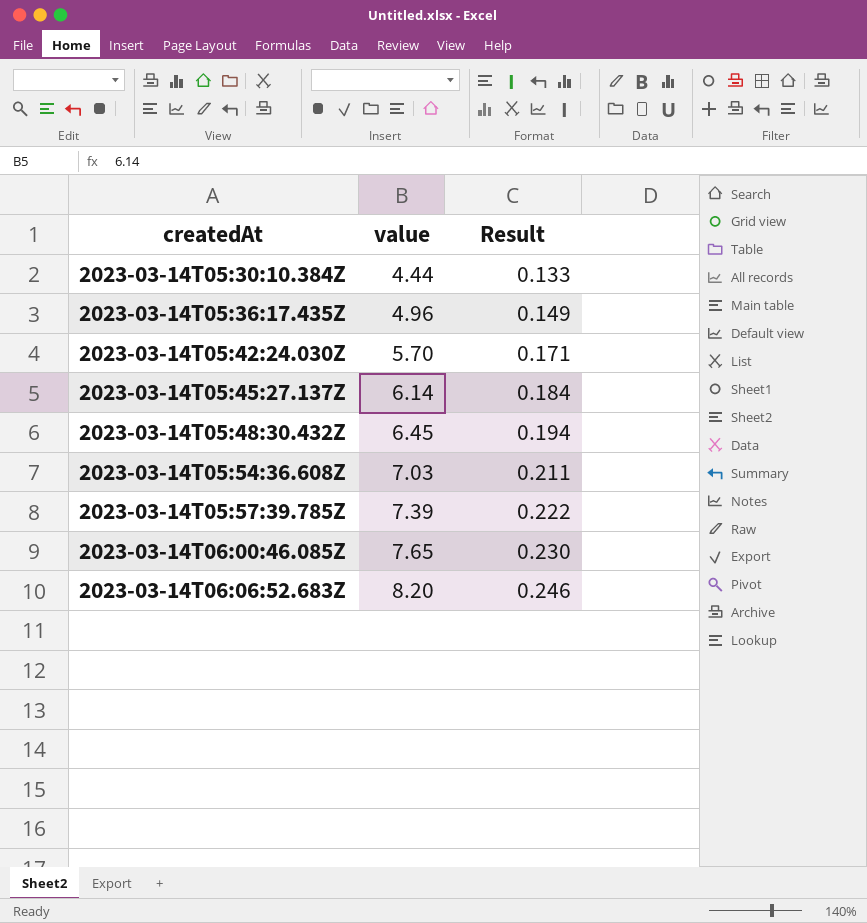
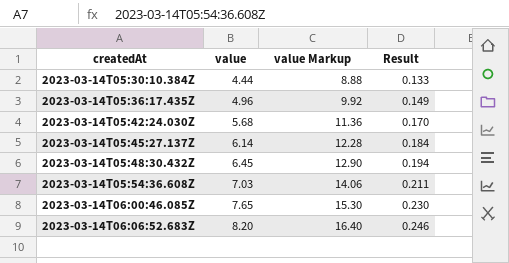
column value Markup | formula: none -> [value] * 2
row 2023-03-14T05:57:39.785Z: 7.39 | 0.222 -> none
2023-03-14T05:42:24.030Z | value: 5.70 -> 5.68
2023-03-14T05:42:24.030Z | Result: 0.171 -> 0.170

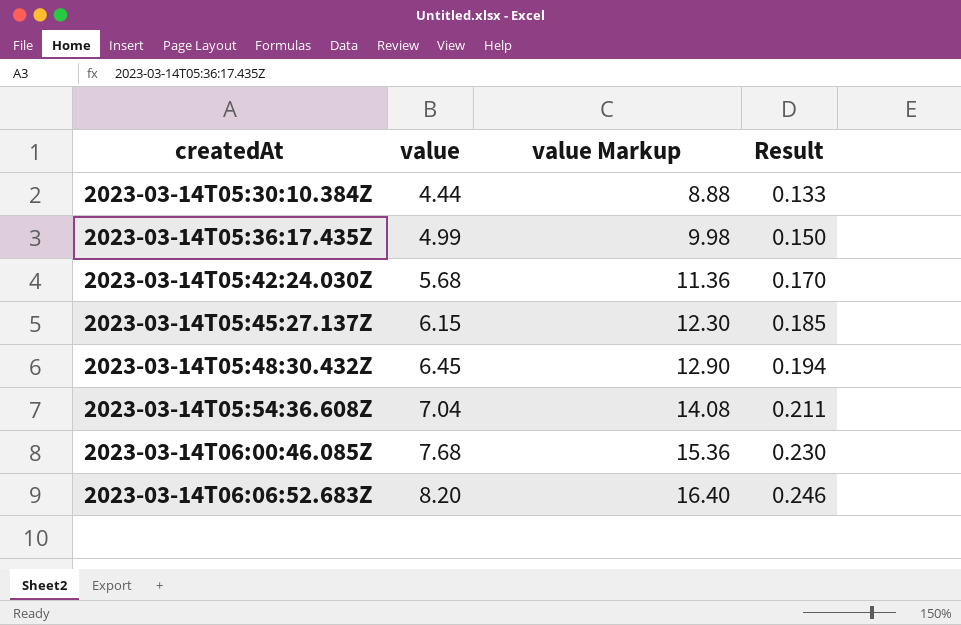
2023-03-14T05:36:17.435Z | value: 4.96 -> 4.99
2023-03-14T05:36:17.435Z | value Markup: 9.92 -> 9.98
2023-03-14T05:36:17.435Z | Result: 0.149 -> 0.150
2023-03-14T05:45:27.137Z | value: 6.14 -> 6.15
2023-03-14T05:45:27.137Z | value Markup: 12.28 -> 12.30
2023-03-14T05:45:27.137Z | Result: 0.184 -> 0.185
2023-03-14T05:54:36.608Z | value: 7.03 -> 7.04
2023-03-14T05:54:36.608Z | value Markup: 14.06 -> 14.08
2023-03-14T06:00:46.085Z | value: 7.65 -> 7.68
2023-03-14T06:00:46.085Z | value Markup: 15.30 -> 15.36

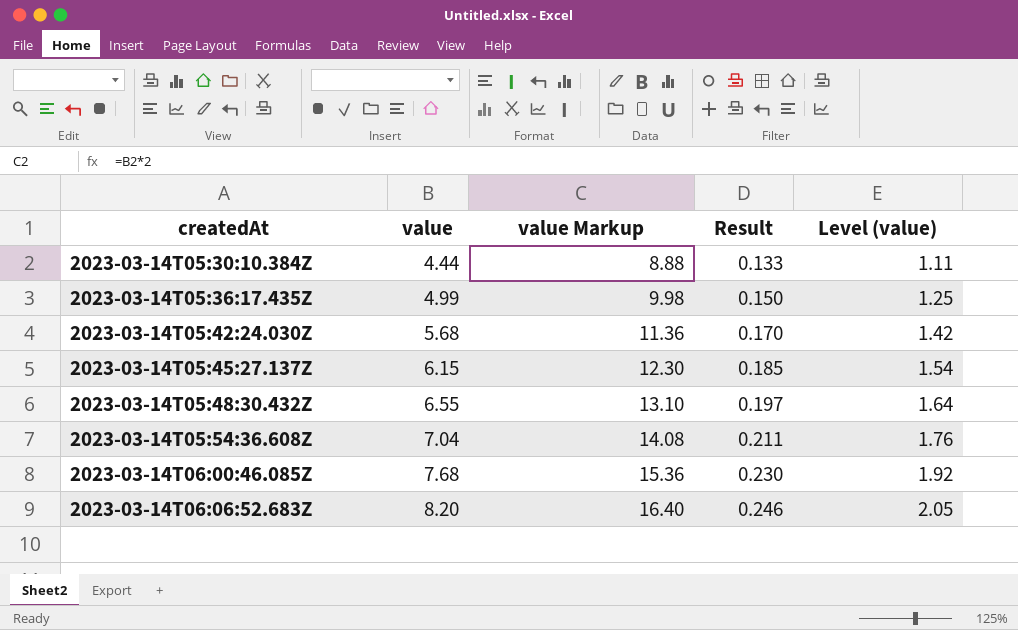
column Level (value) | formula: none -> [value] * 0.25
2023-03-14T05:48:30.432Z | value: 6.45 -> 6.55
2023-03-14T05:48:30.432Z | value Markup: 12.90 -> 13.10
2023-03-14T05:48:30.432Z | Result: 0.194 -> 0.197

